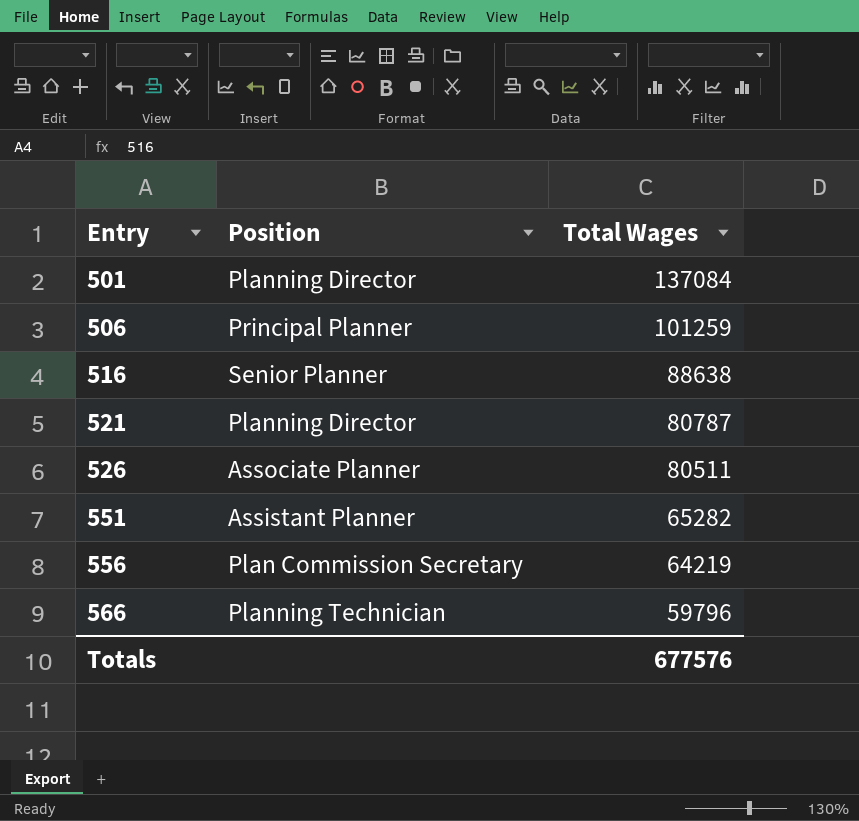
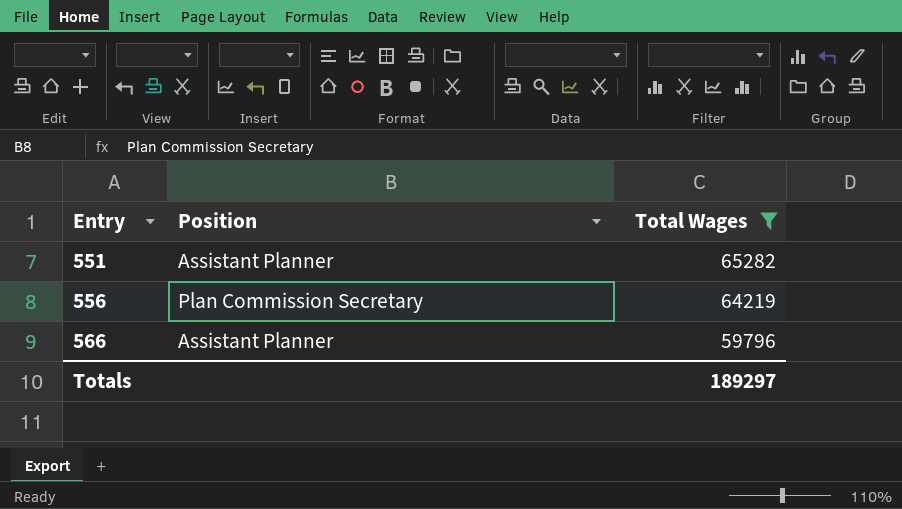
filter: none -> Total Wages <= 65282
566 | Position: Planning Technician -> Assistant Planner
Totals | Total Wages: 677576 -> 189297

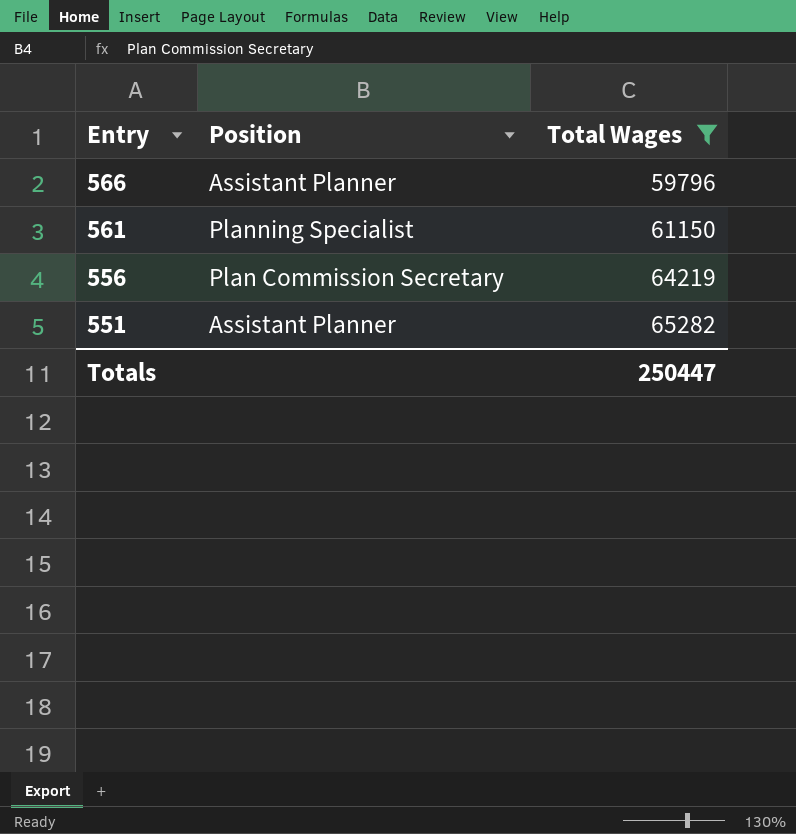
row order: Entry ascending -> Entry descending
row 561: none -> Planning Specialist | 61150
Totals | Total Wages: 189297 -> 250447

